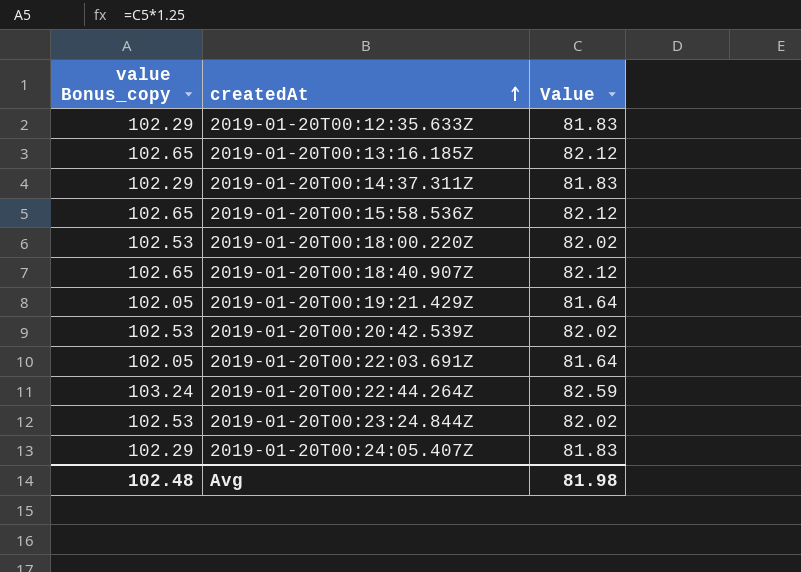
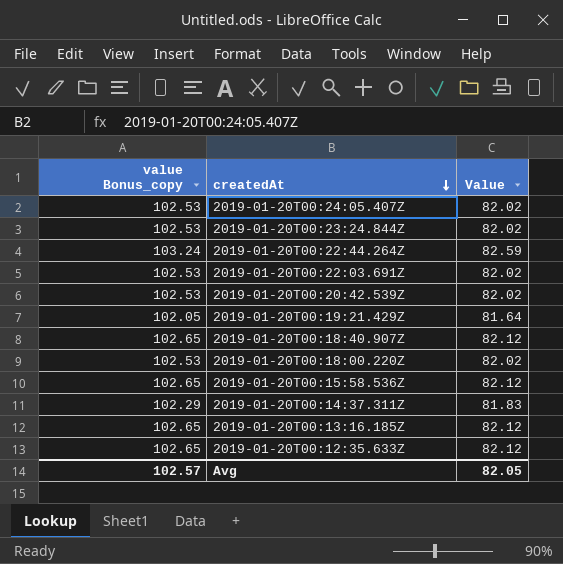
row order: createdAt ascending -> createdAt descending
2019-01-20T00:24:05.407Z | value Bonus_copy: 102.29 -> 102.53
2019-01-20T00:24:05.407Z | Value: 81.83 -> 82.02
2019-01-20T00:22:03.691Z | value Bonus_copy: 102.05 -> 102.53
2019-01-20T00:22:03.691Z | Value: 81.64 -> 82.02
2019-01-20T00:12:35.633Z | value Bonus_copy: 102.29 -> 102.65
2019-01-20T00:12:35.633Z | Value: 81.83 -> 82.12
Avg | value Bonus_copy: 102.48 -> 102.57
Avg | Value: 81.98 -> 82.05

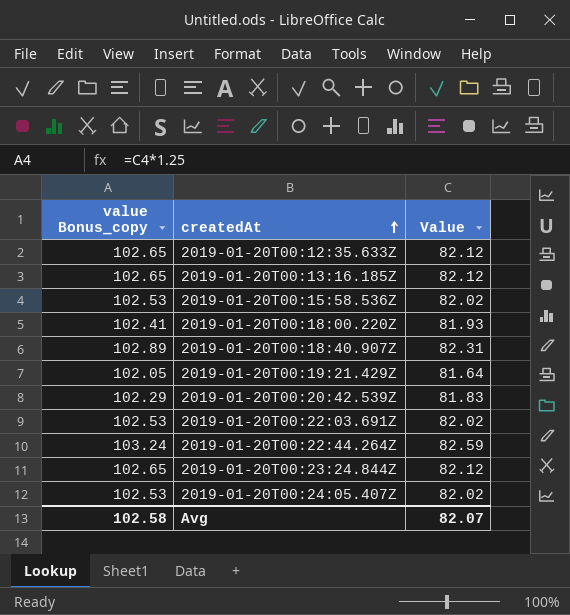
row order: createdAt descending -> createdAt ascending
row 2019-01-20T00:14:37.311Z: 102.29 | 81.83 -> none
2019-01-20T00:15:58.536Z | value Bonus_copy: 102.65 -> 102.53
2019-01-20T00:15:58.536Z | Value: 82.12 -> 82.02
2019-01-20T00:18:00.220Z | value Bonus_copy: 102.53 -> 102.41
2019-01-20T00:18:00.220Z | Value: 82.02 -> 81.93
2019-01-20T00:18:40.907Z | value Bonus_copy: 102.65 -> 102.89
2019-01-20T00:18:40.907Z | Value: 82.12 -> 82.31
2019-01-20T00:20:42.539Z | value Bonus_copy: 102.53 -> 102.29
2019-01-20T00:20:42.539Z | Value: 82.02 -> 81.83
2019-01-20T00:23:24.844Z | value Bonus_copy: 102.53 -> 102.65
2019-01-20T00:23:24.844Z | Value: 82.02 -> 82.12
Avg | value Bonus_copy: 102.57 -> 102.58
Avg | Value: 82.05 -> 82.07

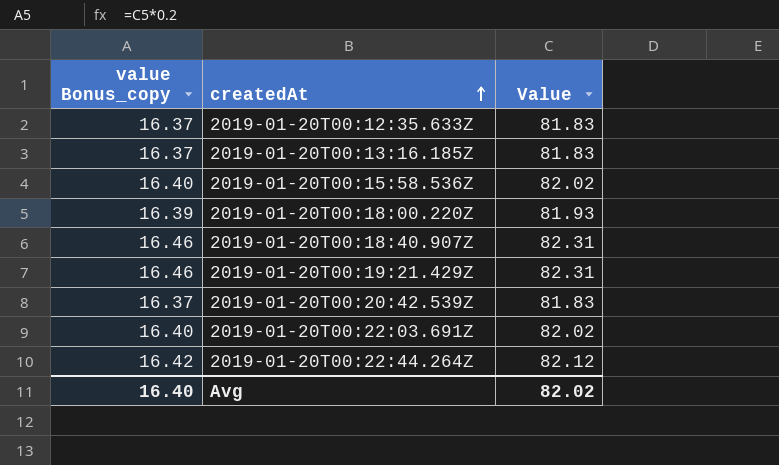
column value Bonus_copy | formula: [Value] * 1.25 -> [Value] * 0.2
row 2019-01-20T00:23:24.844Z: 102.65 | 82.12 -> none
row 2019-01-20T00:24:05.407Z: 102.53 | 82.02 -> none
2019-01-20T00:12:35.633Z | Value: 82.12 -> 81.83
2019-01-20T00:13:16.185Z | Value: 82.12 -> 81.83
2019-01-20T00:19:21.429Z | Value: 81.64 -> 82.31
2019-01-20T00:22:44.264Z | Value: 82.59 -> 82.12
Avg | value Bonus_copy: 102.58 -> 16.40
Avg | Value: 82.07 -> 82.02

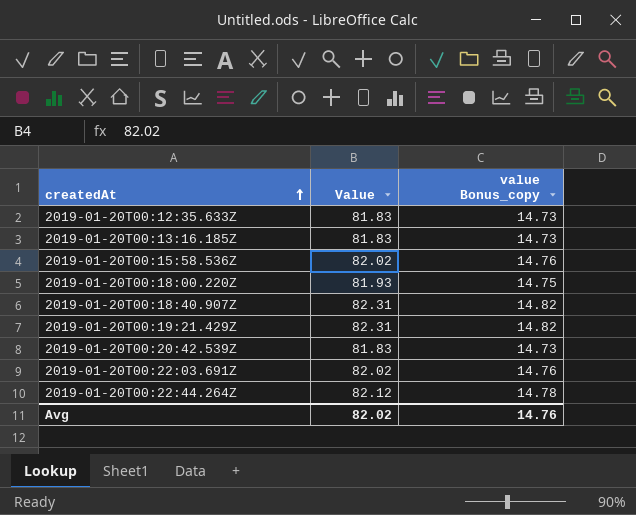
column value Bonus_copy | formula: [Value] * 0.2 -> [Value] * 0.18
column value Bonus_copy | position: 1 -> 3
Avg | value Bonus_copy: 16.40 -> 14.76

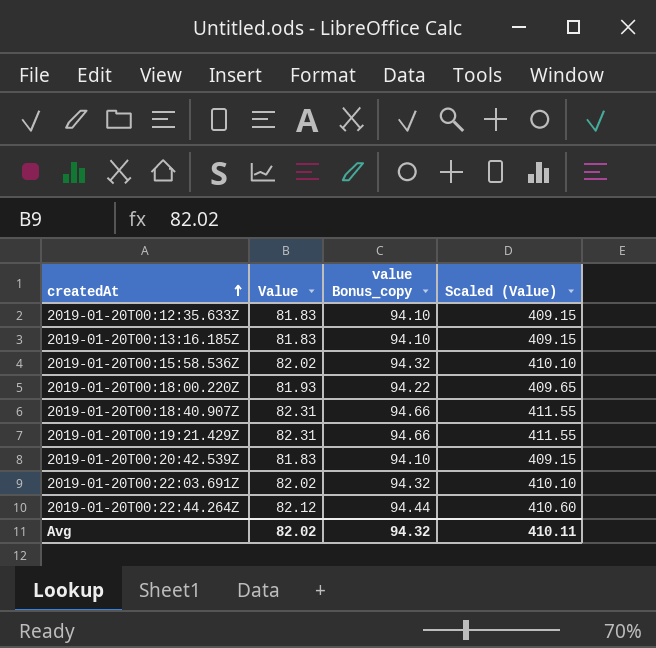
column value Bonus_copy | formula: [Value] * 0.18 -> [Value] * 1.15
column Scaled (Value) | formula: none -> [Value] * 5
Avg | value Bonus_copy: 14.76 -> 94.32

